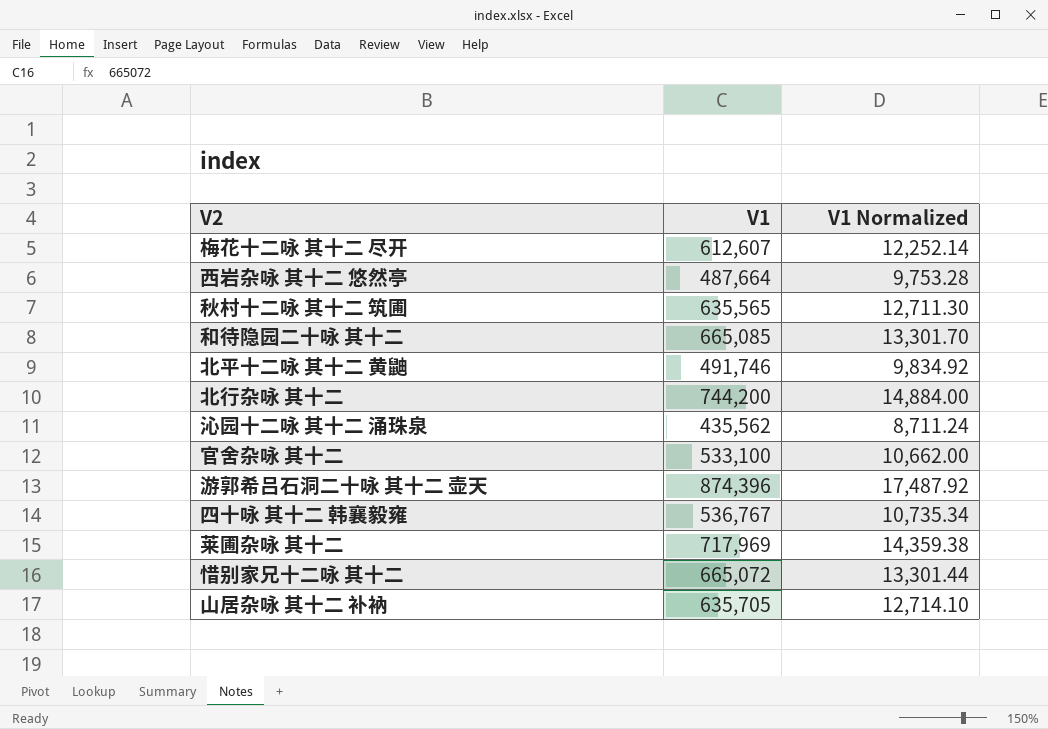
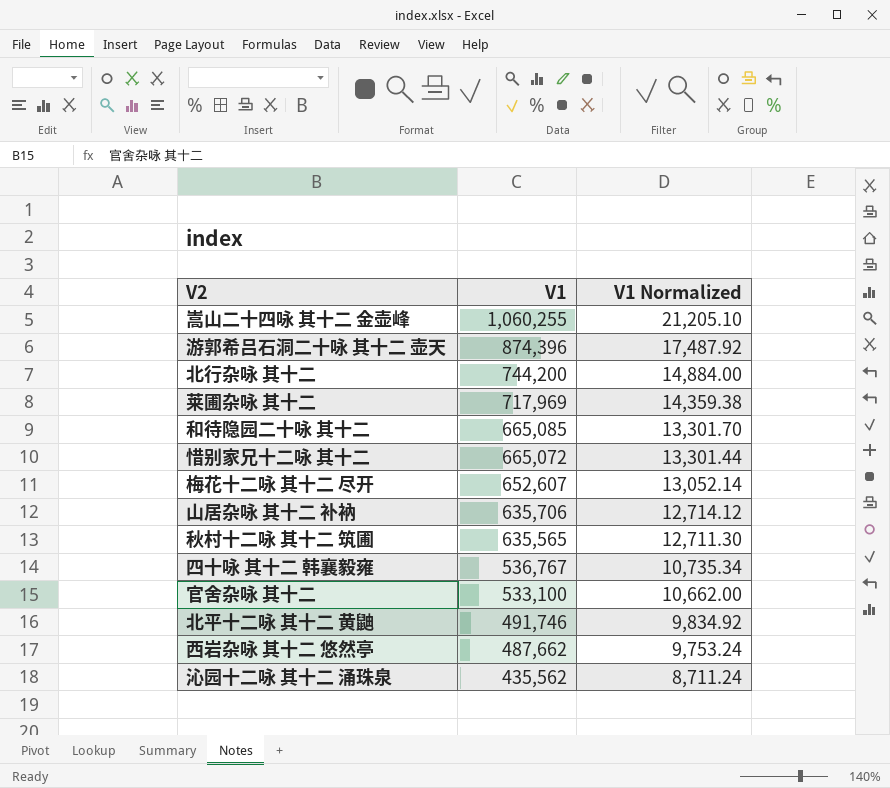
row order: none -> V1 descending
row 嵩山二十四咏 其十二 金壶峰: none -> 1,060,255 | 21,205.10
梅花十二咏 其十二 尽开 | V1: 612,607 -> 652,607
梅花十二咏 其十二 尽开 | V1 Normalized: 12,252.14 -> 13,052.14
山居杂咏 其十二 补衲 | V1: 635,705 -> 635,706
山居杂咏 其十二 补衲 | V1 Normalized: 12,714.10 -> 12,714.12
西岩杂咏 其十二 悠然亭 | V1: 487,664 -> 487,662
西岩杂咏 其十二 悠然亭 | V1 Normalized: 9,753.28 -> 9,753.24

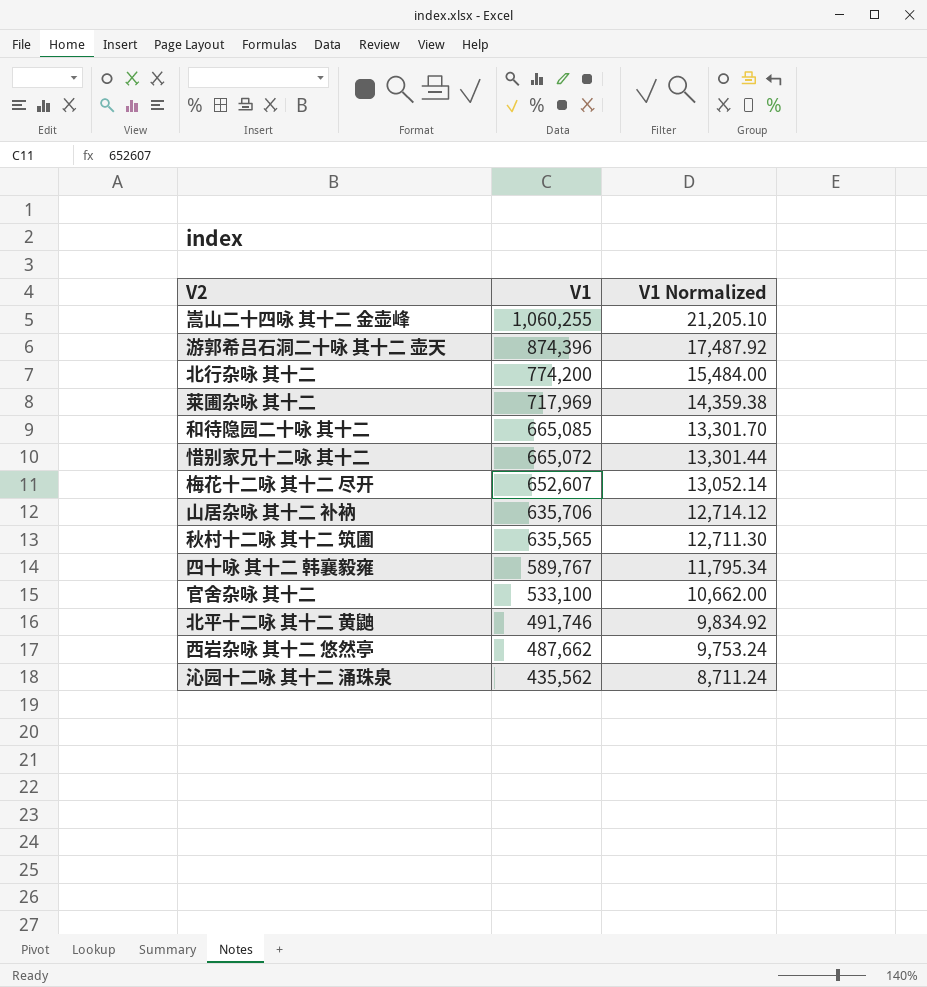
北行杂咏 其十二 | V1: 744,200 -> 774,200
北行杂咏 其十二 | V1 Normalized: 14,884.00 -> 15,484.00
四十咏 其十二 韩襄毅雍 | V1: 536,767 -> 589,767
四十咏 其十二 韩襄毅雍 | V1 Normalized: 10,735.34 -> 11,795.34

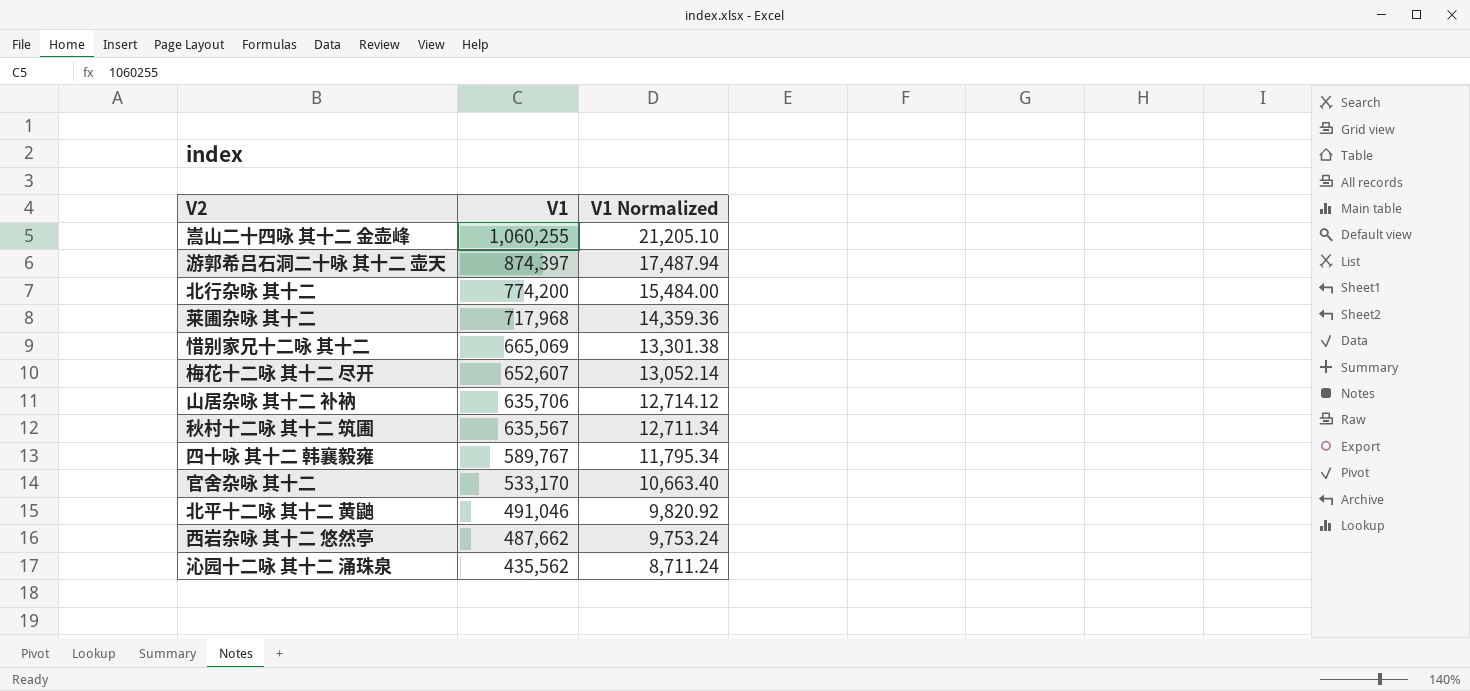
row 和待隐园二十咏 其十二: 665,085 | 13,301.70 -> none
游郭希吕石洞二十咏 其十二 壶天 | V1: 874,396 -> 874,397
游郭希吕石洞二十咏 其十二 壶天 | V1 Normalized: 17,487.92 -> 17,487.94
莱圃杂咏 其十二 | V1: 717,969 -> 717,968
莱圃杂咏 其十二 | V1 Normalized: 14,359.38 -> 14,359.36
惜别家兄十二咏 其十二 | V1: 665,072 -> 665,069
惜别家兄十二咏 其十二 | V1 Normalized: 13,301.44 -> 13,301.38
秋村十二咏 其十二 筑圃 | V1: 635,565 -> 635,567
秋村十二咏 其十二 筑圃 | V1 Normalized: 12,711.30 -> 12,711.34
官舍杂咏 其十二 | V1: 533,100 -> 533,170
官舍杂咏 其十二 | V1 Normalized: 10,662.00 -> 10,663.40
北平十二咏 其十二 黄鼬 | V1: 491,746 -> 491,046
北平十二咏 其十二 黄鼬 | V1 Normalized: 9,834.92 -> 9,820.92

